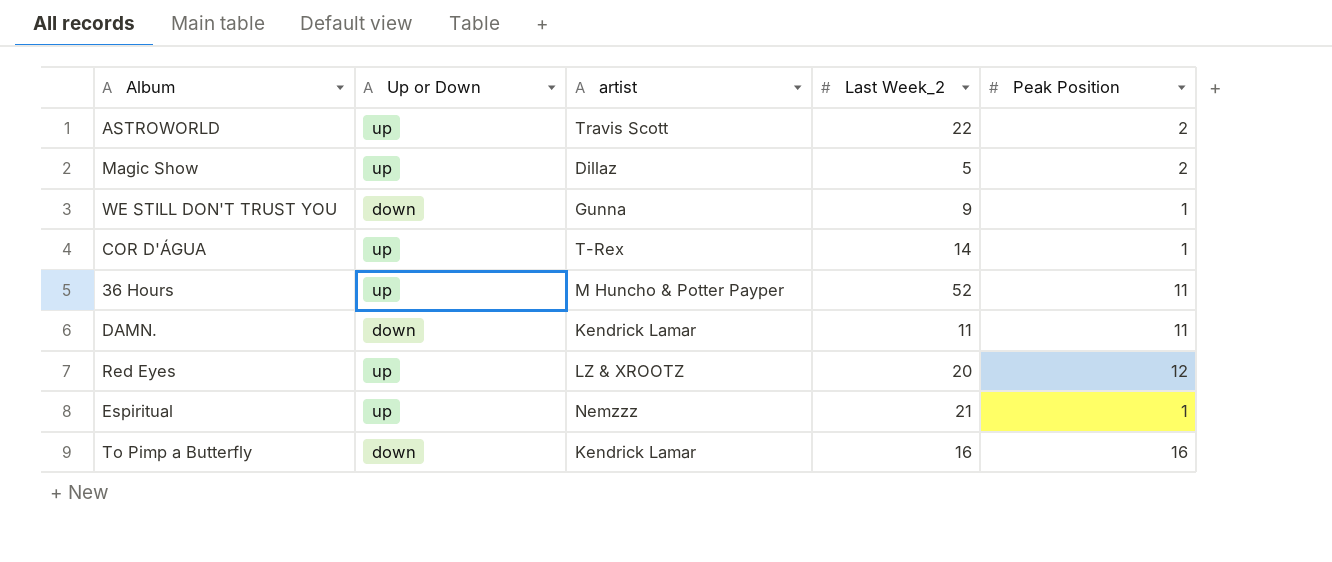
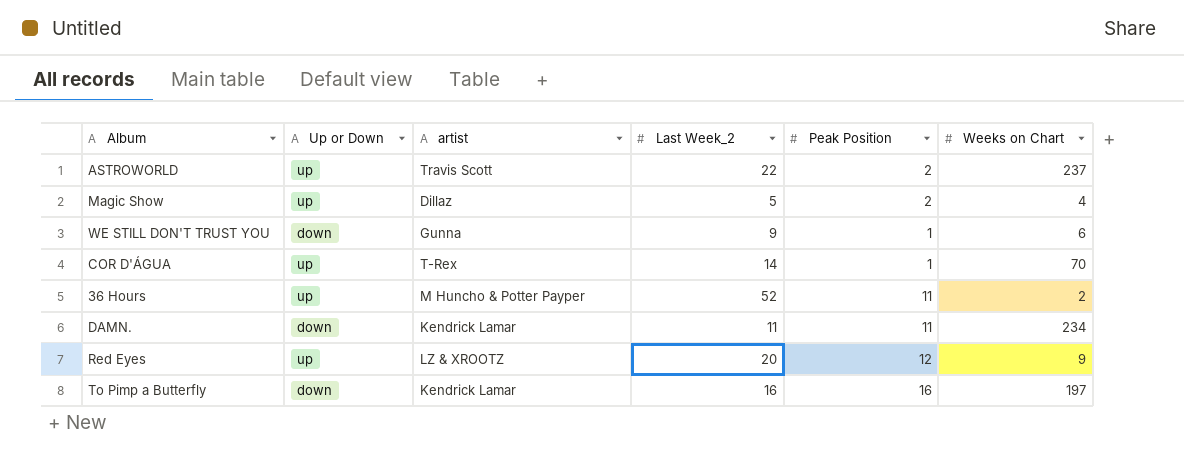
column Weeks on Chart | position: none -> 6
row Espiritual: up | Nemzzz | 21 | 1 -> none

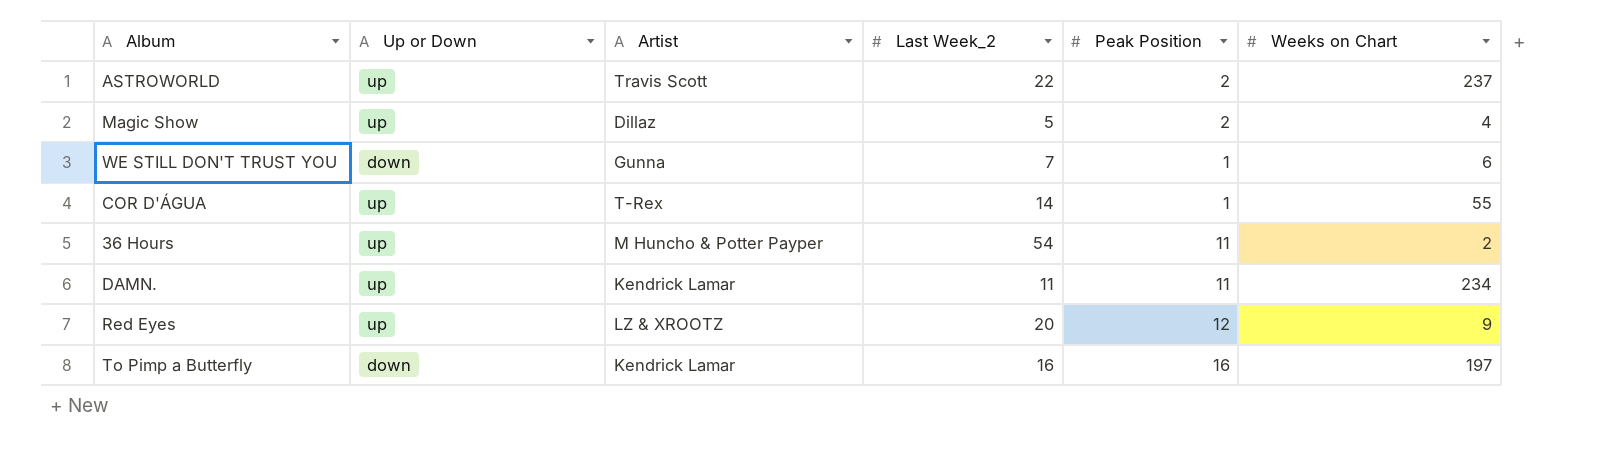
column name: artist -> Artist
WE STILL DON'T TRUST YOU | Last Week_2: 9 -> 7
COR D'ÁGUA | Weeks on Chart: 70 -> 55
36 Hours | Last Week_2: 52 -> 54
DAMN. | Up or Down: down -> up

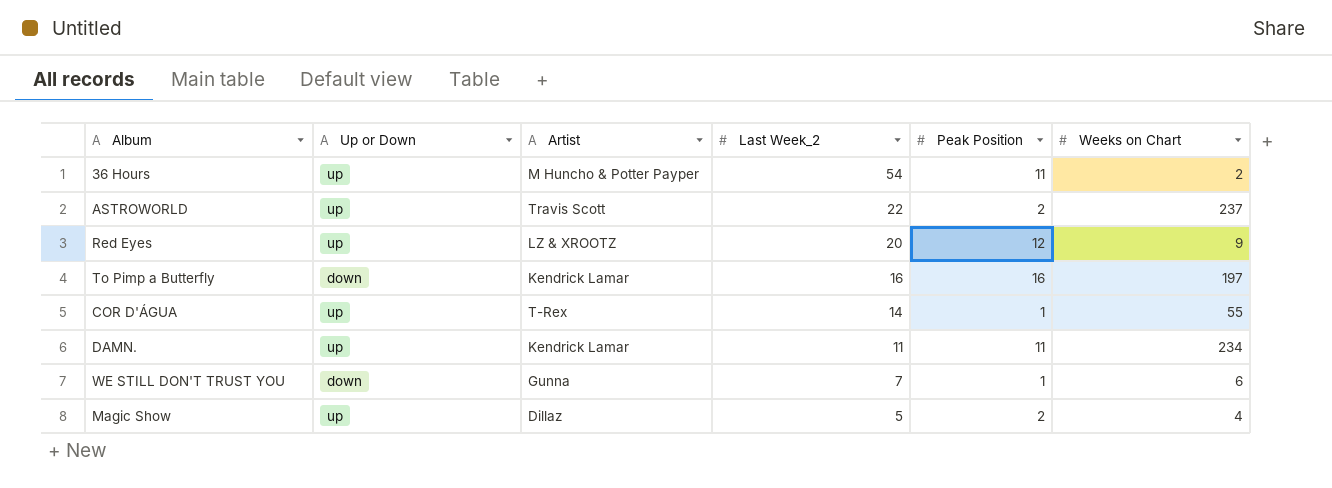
row order: none -> Last Week_2 descending

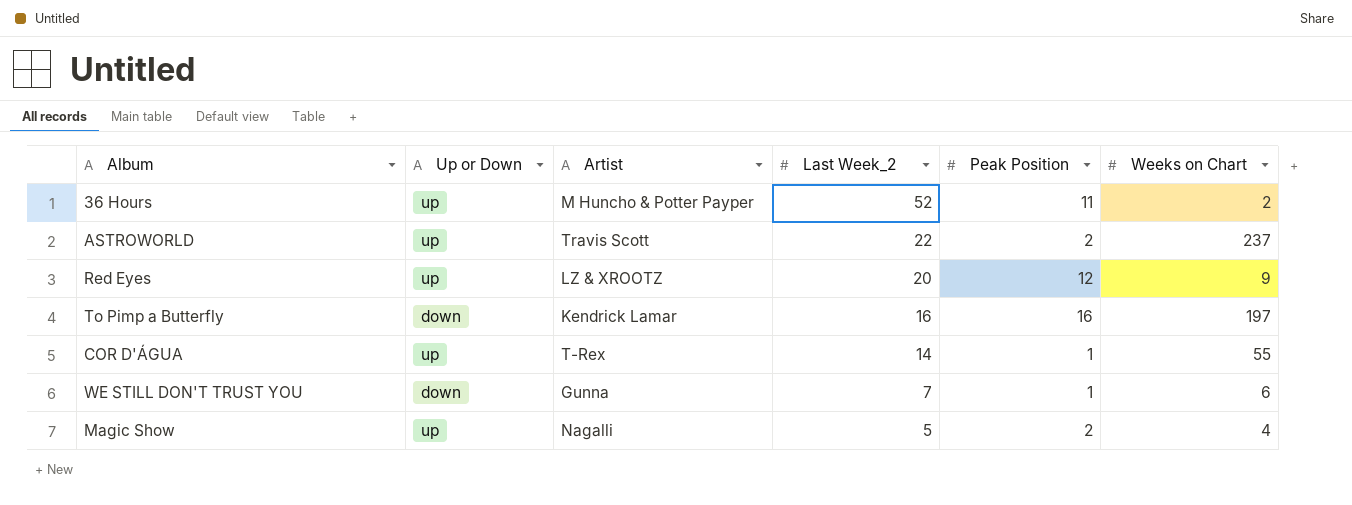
row DAMN.: up | Kendrick Lamar | 11 | 11 | 234 -> none
36 Hours | Last Week_2: 54 -> 52
Magic Show | Artist: Dillaz -> Nagalli

